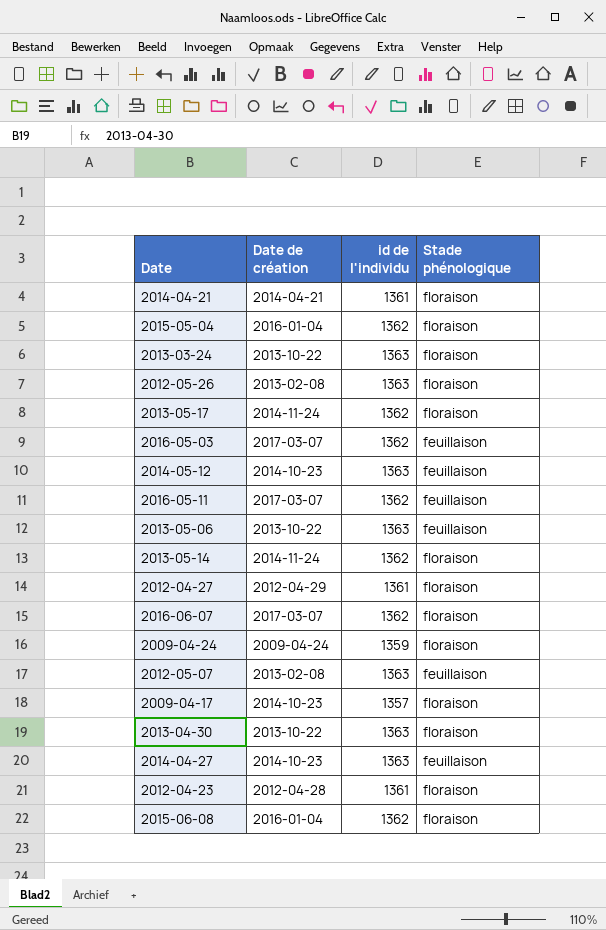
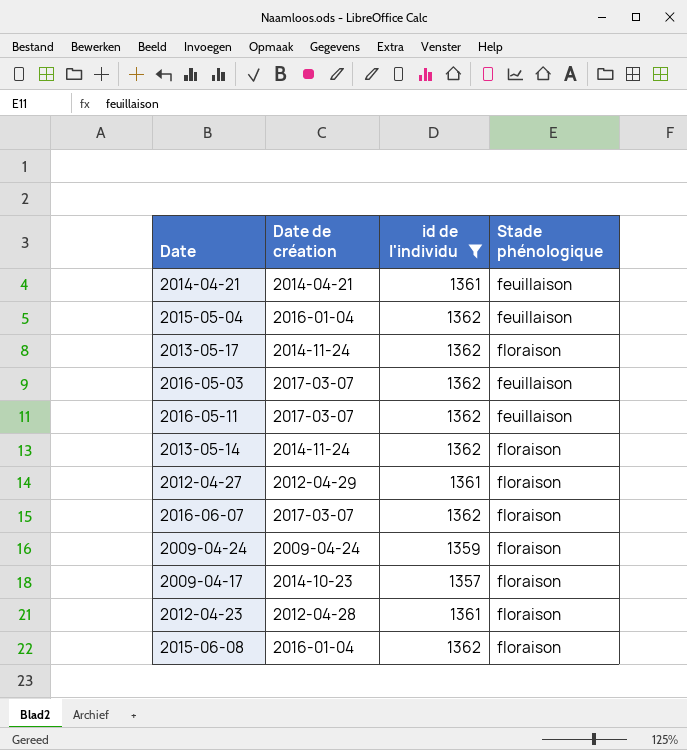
filter: none -> id de l'individu != 1363
2014-04-21 | Stade phénologique: floraison -> feuillaison
2015-05-04 | Stade phénologique: floraison -> feuillaison

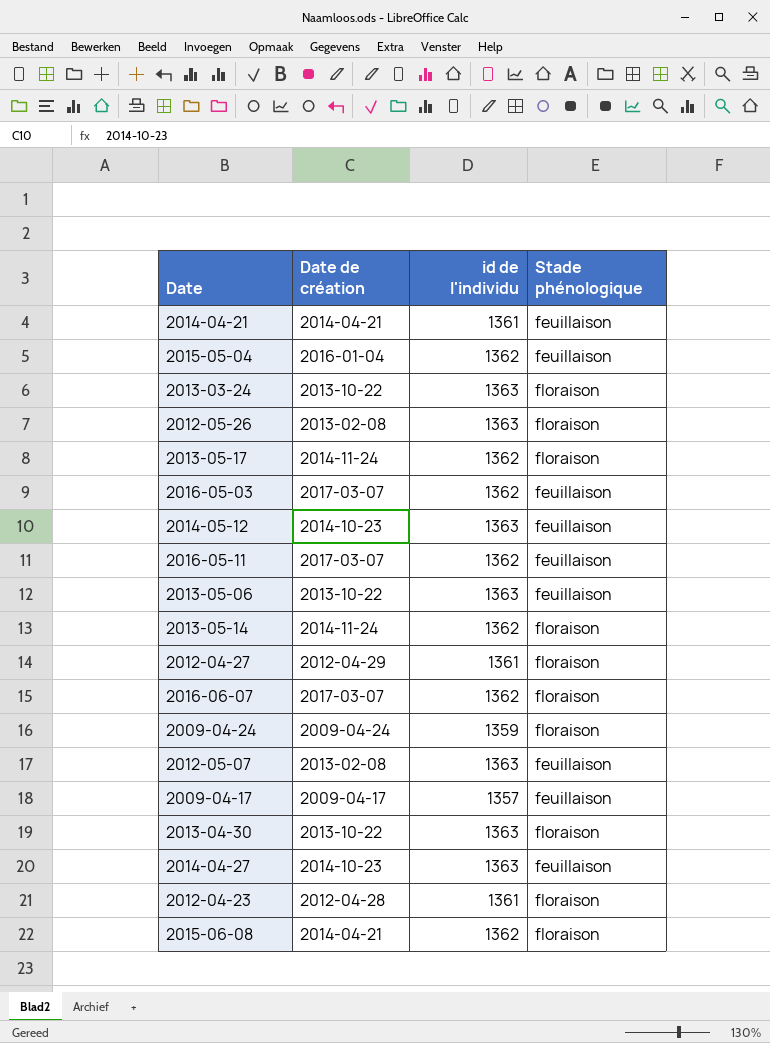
filter: id de l'individu != 1363 -> none
2009-04-17 | Date de création: 2014-10-23 -> 2009-04-17
2009-04-17 | Stade phénologique: floraison -> feuillaison
2015-06-08 | Date de création: 2016-01-04 -> 2014-04-21

